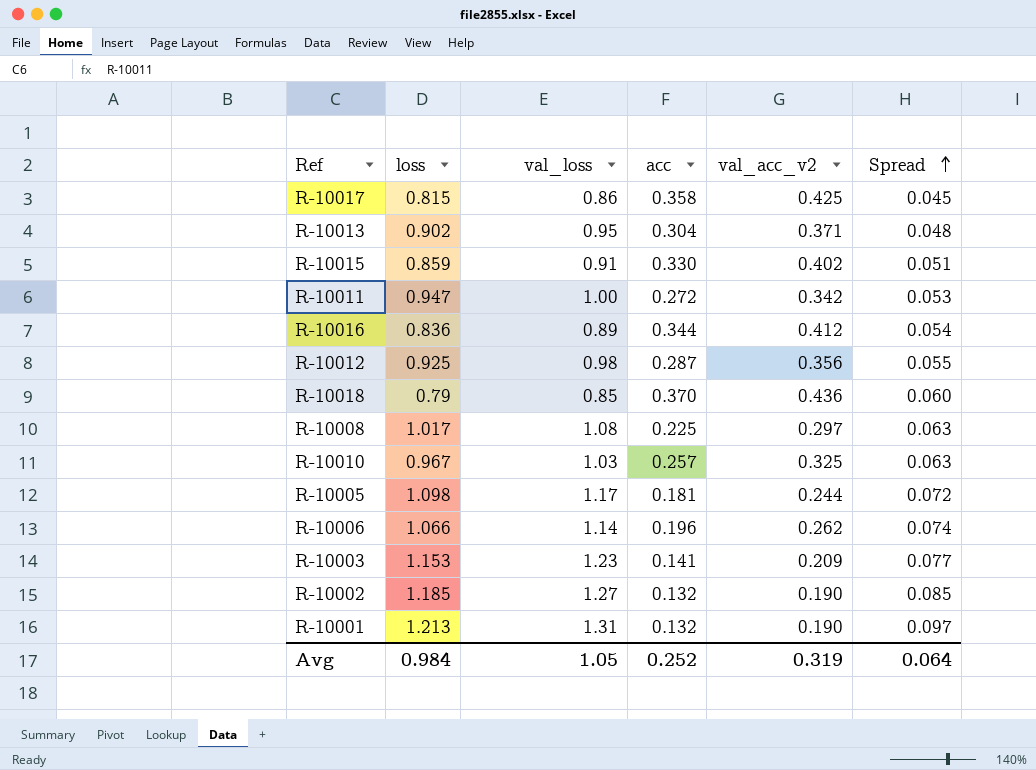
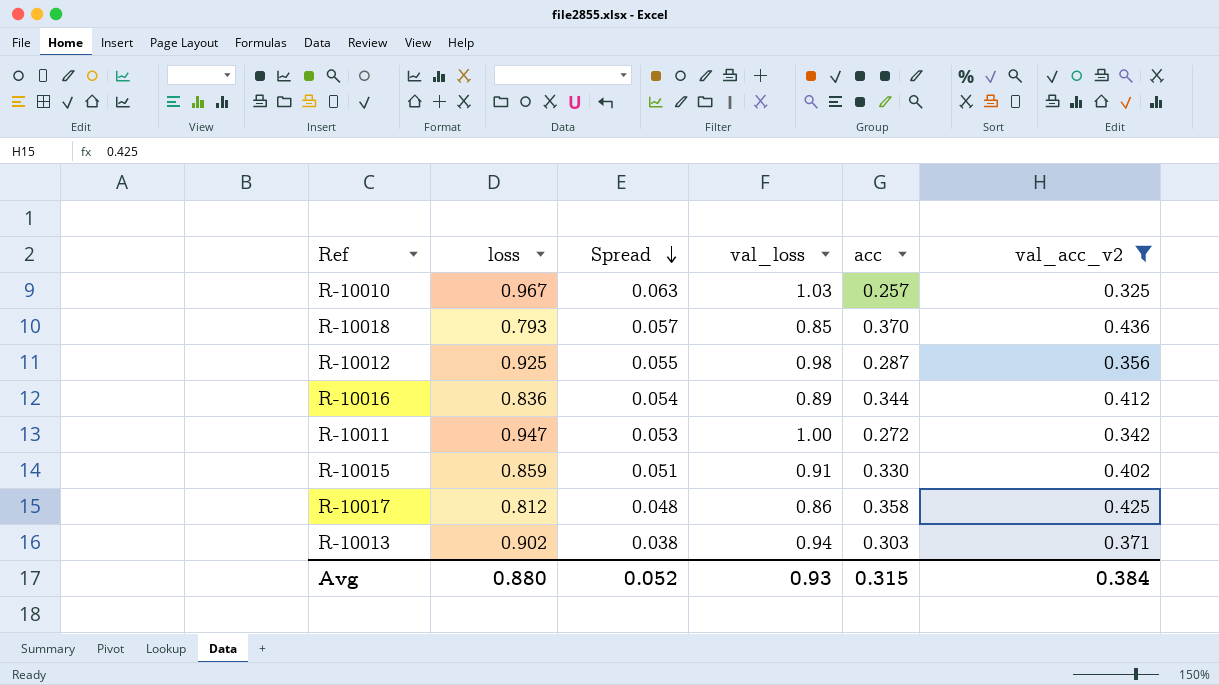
filter: none -> val_acc_v2 >= 0.325
row order: Spread ascending -> Spread descending
column Spread | position: 6 -> 3
R-10018 | loss: 0.79 -> 0.793
R-10018 | Spread: 0.060 -> 0.057
R-10017 | loss: 0.815 -> 0.812
R-10017 | Spread: 0.045 -> 0.048
R-10013 | Spread: 0.048 -> 0.038
R-10013 | val_loss: 0.95 -> 0.94
R-10013 | acc: 0.304 -> 0.303
Avg | loss: 0.984 -> 0.880
Avg | Spread: 0.064 -> 0.052
Avg | val_loss: 1.05 -> 0.93
Avg | acc: 0.252 -> 0.315
Avg | val_acc_v2: 0.319 -> 0.384

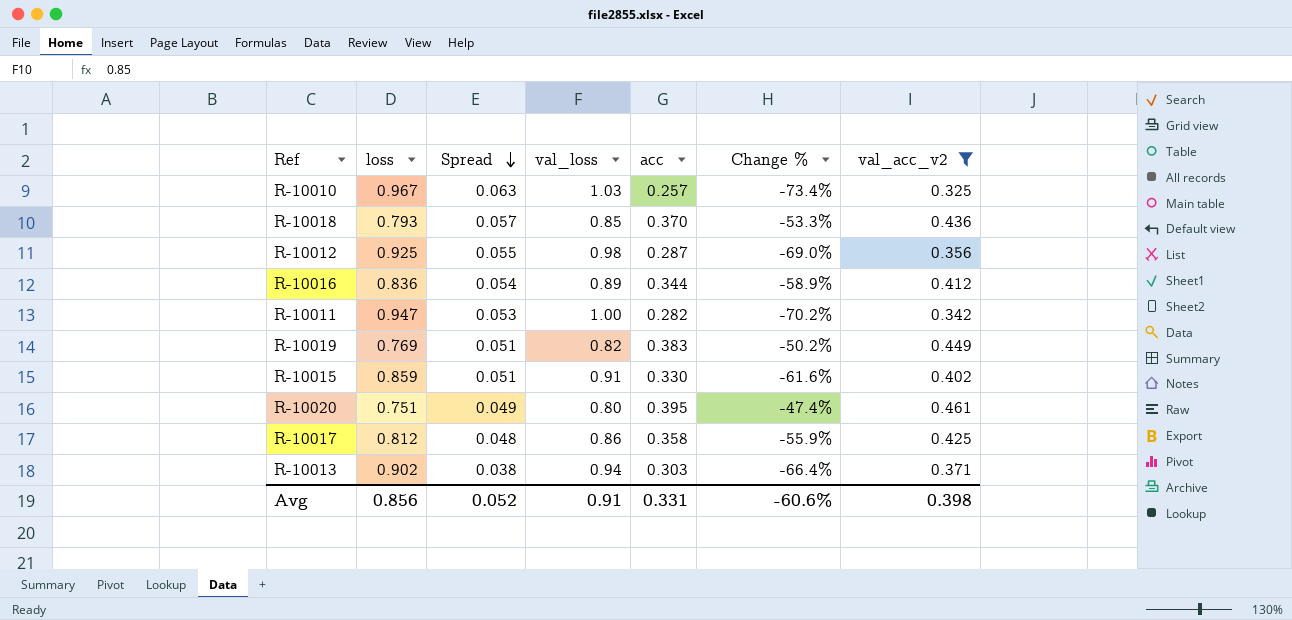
column Change % | formula: none -> ([acc] - [loss]) / [loss]
R-10011 | acc: 0.272 -> 0.282
row R-10019: none -> 0.769 | 0.051 | 0.82 | 0.383 | -50.2% | 0.449
row R-10020: none -> 0.751 | 0.049 | 0.80 | 0.395 | -47.4% | 0.461
Avg | loss: 0.880 -> 0.856
Avg | val_loss: 0.93 -> 0.91
Avg | acc: 0.315 -> 0.331
Avg | val_acc_v2: 0.384 -> 0.398

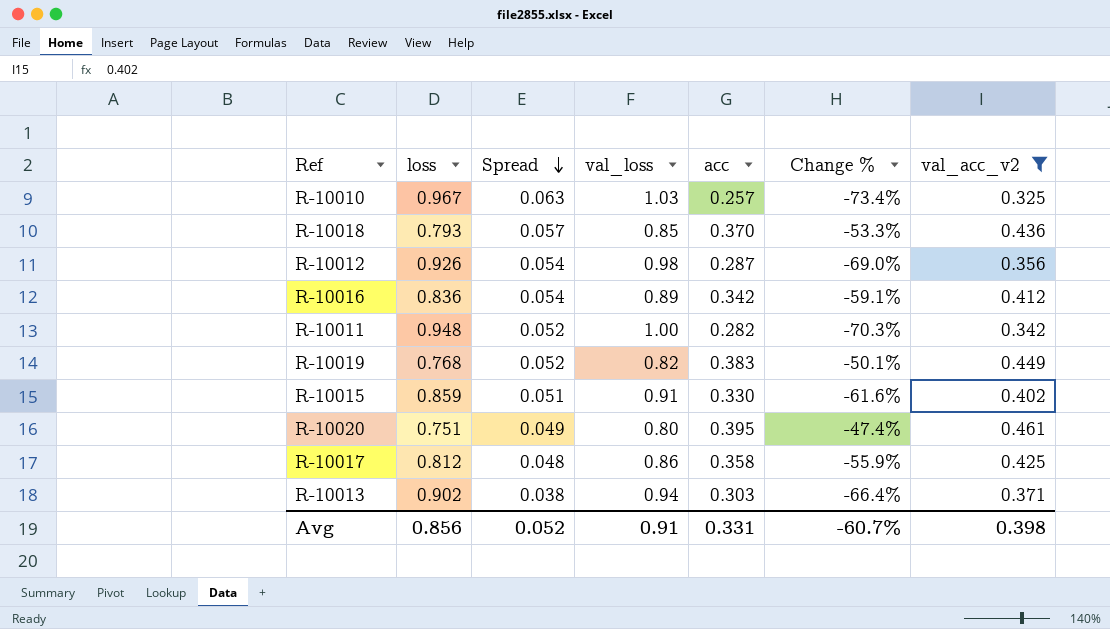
R-10012 | loss: 0.925 -> 0.926
R-10012 | Spread: 0.055 -> 0.054
R-10016 | acc: 0.344 -> 0.342
R-10016 | Change %: -58.9% -> -59.1%
R-10011 | loss: 0.947 -> 0.948
R-10011 | Spread: 0.053 -> 0.052
R-10011 | Change %: -70.2% -> -70.3%
R-10019 | loss: 0.769 -> 0.768
R-10019 | Spread: 0.051 -> 0.052
R-10019 | Change %: -50.2% -> -50.1%
Avg | Change %: -60.6% -> -60.7%

